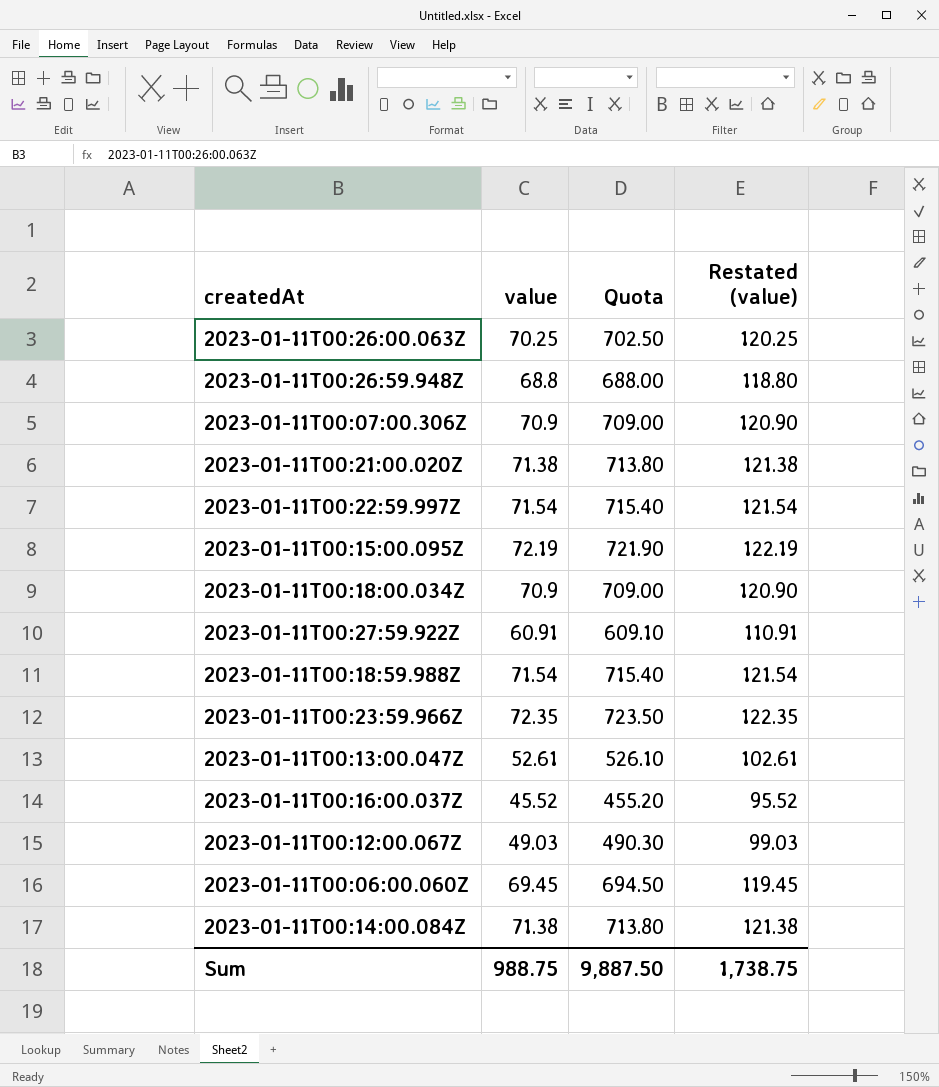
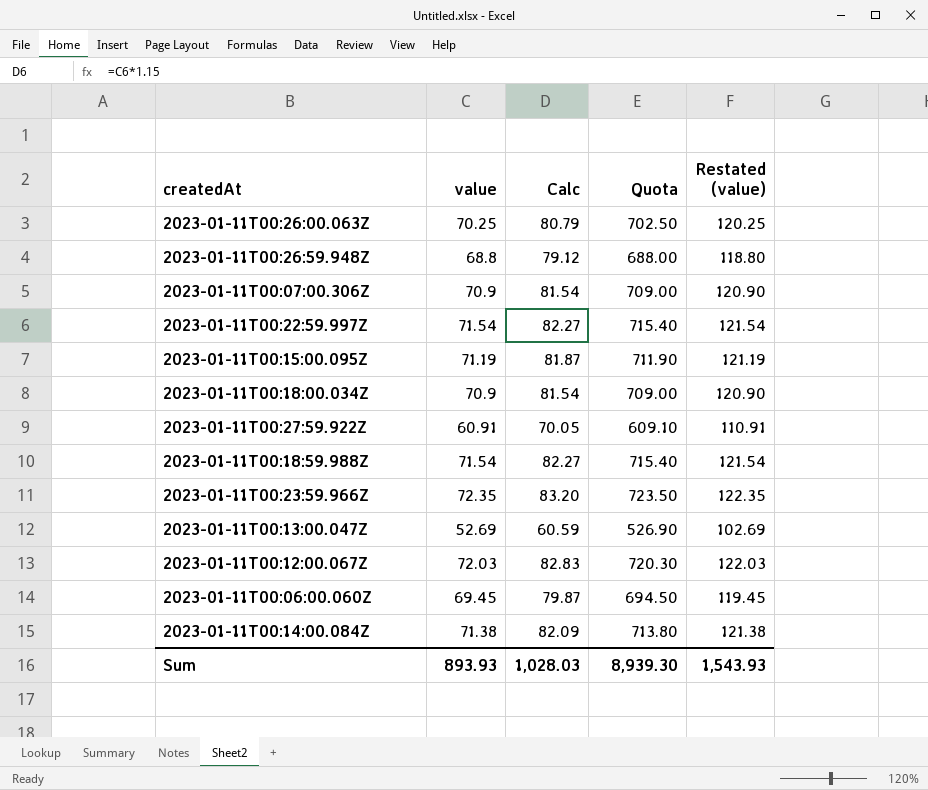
column Calc | formula: none -> [value] * 1.15
row 2023-01-11T00:21:00.020Z: 71.38 | 713.80 | 121.38 -> none
row 2023-01-11T00:16:00.037Z: 45.52 | 455.20 | 95.52 -> none
2023-01-11T00:15:00.095Z | value: 72.19 -> 71.19
2023-01-11T00:15:00.095Z | Quota: 721.90 -> 711.90
2023-01-11T00:15:00.095Z | Restated (value): 122.19 -> 121.19
2023-01-11T00:13:00.047Z | value: 52.61 -> 52.69
2023-01-11T00:13:00.047Z | Quota: 526.10 -> 526.90
2023-01-11T00:13:00.047Z | Restated (value): 102.61 -> 102.69
2023-01-11T00:12:00.067Z | value: 49.03 -> 72.03
2023-01-11T00:12:00.067Z | Quota: 490.30 -> 720.30
2023-01-11T00:12:00.067Z | Restated (value): 99.03 -> 122.03
Sum | value: 988.75 -> 893.93
Sum | Quota: 9,887.50 -> 8,939.30
Sum | Restated (value): 1,738.75 -> 1,543.93

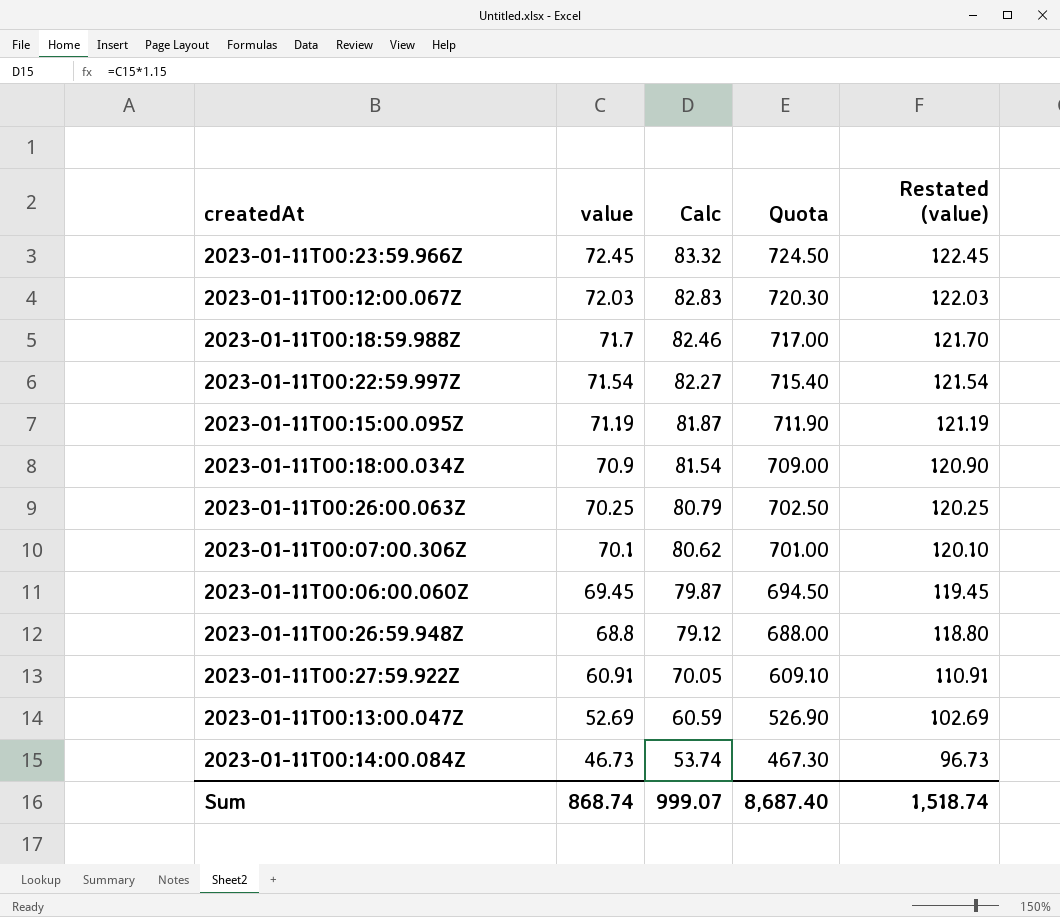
row order: none -> value descending
2023-01-11T00:23:59.966Z | value: 72.35 -> 72.45
2023-01-11T00:23:59.966Z | Calc: 83.20 -> 83.32
2023-01-11T00:23:59.966Z | Quota: 723.50 -> 724.50
2023-01-11T00:23:59.966Z | Restated (value): 122.35 -> 122.45
2023-01-11T00:18:59.988Z | value: 71.54 -> 71.7
2023-01-11T00:18:59.988Z | Calc: 82.27 -> 82.46
2023-01-11T00:18:59.988Z | Quota: 715.40 -> 717.00
2023-01-11T00:18:59.988Z | Restated (value): 121.54 -> 121.70
2023-01-11T00:07:00.306Z | value: 70.9 -> 70.1
2023-01-11T00:07:00.306Z | Calc: 81.54 -> 80.62
2023-01-11T00:07:00.306Z | Quota: 709.00 -> 701.00
2023-01-11T00:07:00.306Z | Restated (value): 120.90 -> 120.10
2023-01-11T00:14:00.084Z | value: 71.38 -> 46.73
2023-01-11T00:14:00.084Z | Calc: 82.09 -> 53.74
2023-01-11T00:14:00.084Z | Quota: 713.80 -> 467.30
2023-01-11T00:14:00.084Z | Restated (value): 121.38 -> 96.73
Sum | value: 893.93 -> 868.74
Sum | Calc: 1,028.03 -> 999.07
Sum | Quota: 8,939.30 -> 8,687.40
Sum | Restated (value): 1,543.93 -> 1,518.74

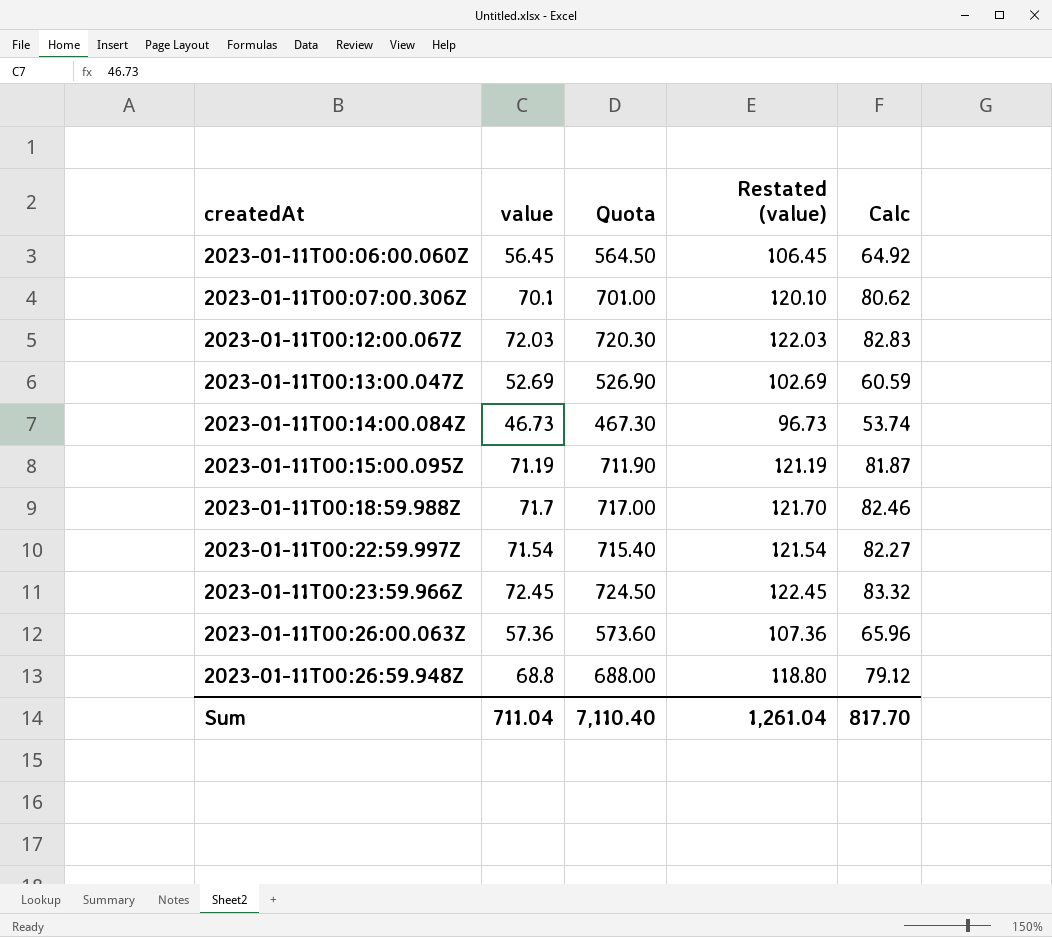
row order: value descending -> createdAt ascending
column Calc | position: 3 -> 5
row 2023-01-11T00:18:00.034Z: 70.9 | 81.54 | 709.00 | 120.90 -> none
row 2023-01-11T00:27:59.922Z: 60.91 | 70.05 | 609.10 | 110.91 -> none
2023-01-11T00:06:00.060Z | value: 69.45 -> 56.45
2023-01-11T00:06:00.060Z | Quota: 694.50 -> 564.50
2023-01-11T00:06:00.060Z | Restated (value): 119.45 -> 106.45
2023-01-11T00:06:00.060Z | Calc: 79.87 -> 64.92
2023-01-11T00:26:00.063Z | value: 70.25 -> 57.36
2023-01-11T00:26:00.063Z | Quota: 702.50 -> 573.60
2023-01-11T00:26:00.063Z | Restated (value): 120.25 -> 107.36
2023-01-11T00:26:00.063Z | Calc: 80.79 -> 65.96
Sum | value: 868.74 -> 711.04
Sum | Quota: 8,687.40 -> 7,110.40
Sum | Restated (value): 1,518.74 -> 1,261.04
Sum | Calc: 999.07 -> 817.70

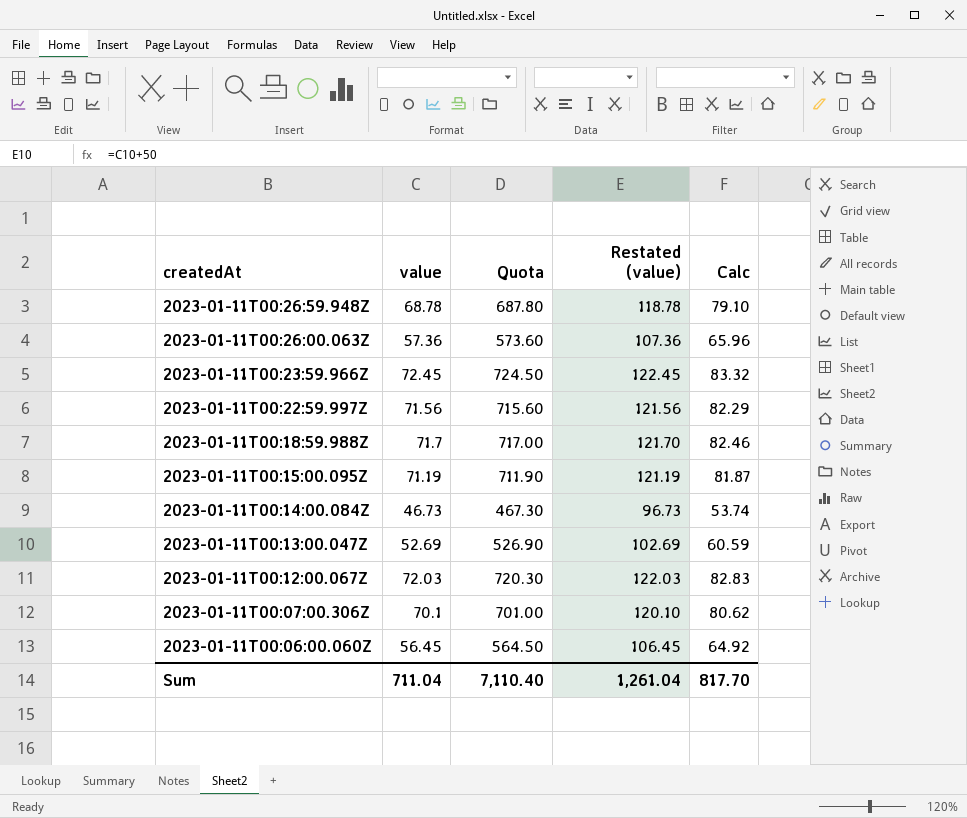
row order: createdAt ascending -> createdAt descending
2023-01-11T00:26:59.948Z | value: 68.8 -> 68.78
2023-01-11T00:26:59.948Z | Quota: 688.00 -> 687.80
2023-01-11T00:26:59.948Z | Restated (value): 118.80 -> 118.78
2023-01-11T00:26:59.948Z | Calc: 79.12 -> 79.10
2023-01-11T00:22:59.997Z | value: 71.54 -> 71.56
2023-01-11T00:22:59.997Z | Quota: 715.40 -> 715.60
2023-01-11T00:22:59.997Z | Restated (value): 121.54 -> 121.56
2023-01-11T00:22:59.997Z | Calc: 82.27 -> 82.29

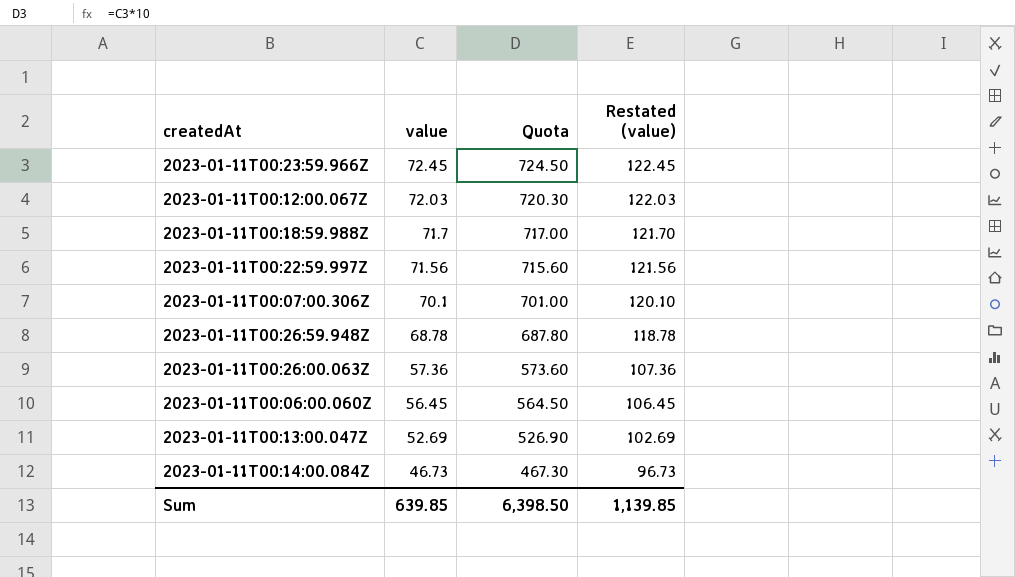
row order: createdAt descending -> value descending
column Calc | formula: [value] * 1.15 -> none
row 2023-01-11T00:15:00.095Z: 71.19 | 711.90 | 121.19 | 81.87 -> none
Sum | value: 711.04 -> 639.85
Sum | Quota: 7,110.40 -> 6,398.50
Sum | Restated (value): 1,261.04 -> 1,139.85

